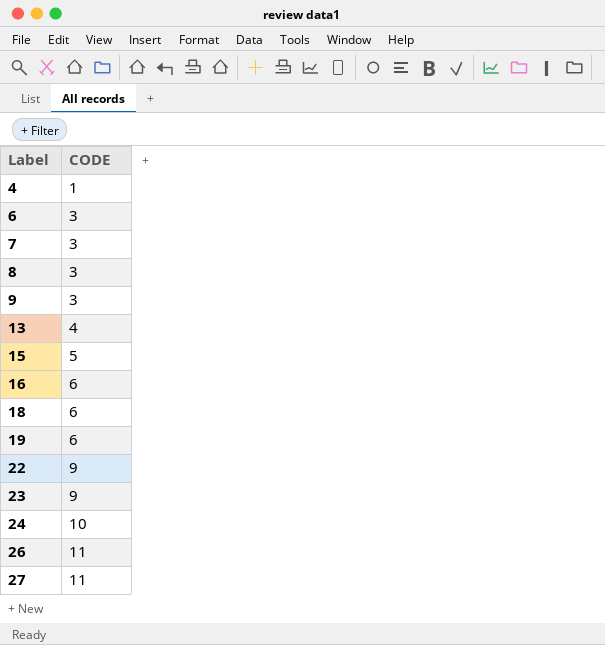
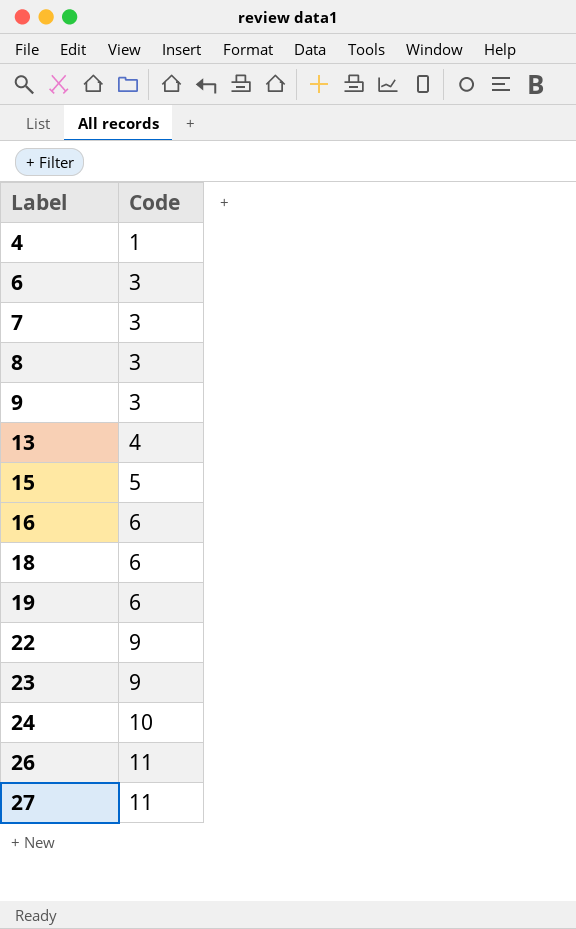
column name: CODE -> Code

